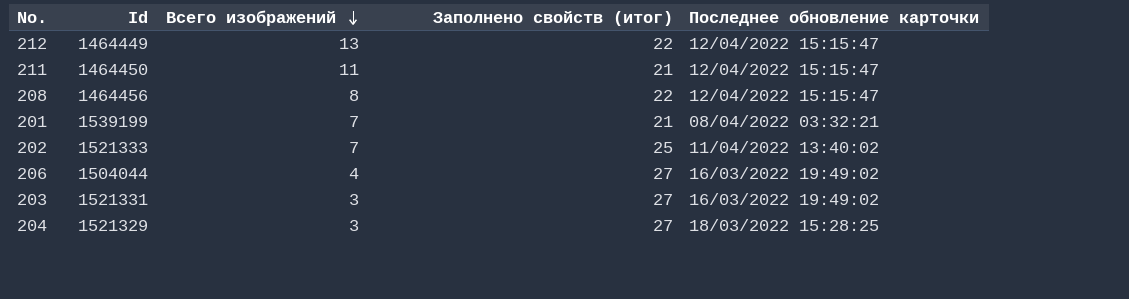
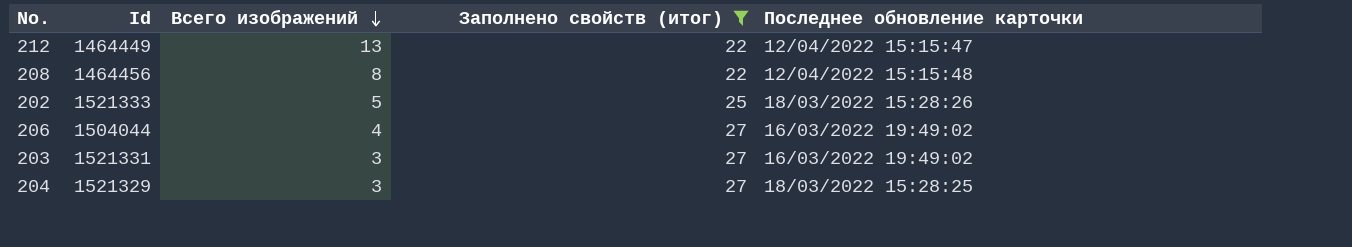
filter: none -> Заполнено свойств (итог) != 21
208 | Последнее обновление карточки: 12/04/2022 15:15:47 -> 12/04/2022 15:15:48
202 | Всего изображений: 7 -> 5
202 | Последнее обновление карточки: 11/04/2022 13:40:02 -> 18/03/2022 15:28:26

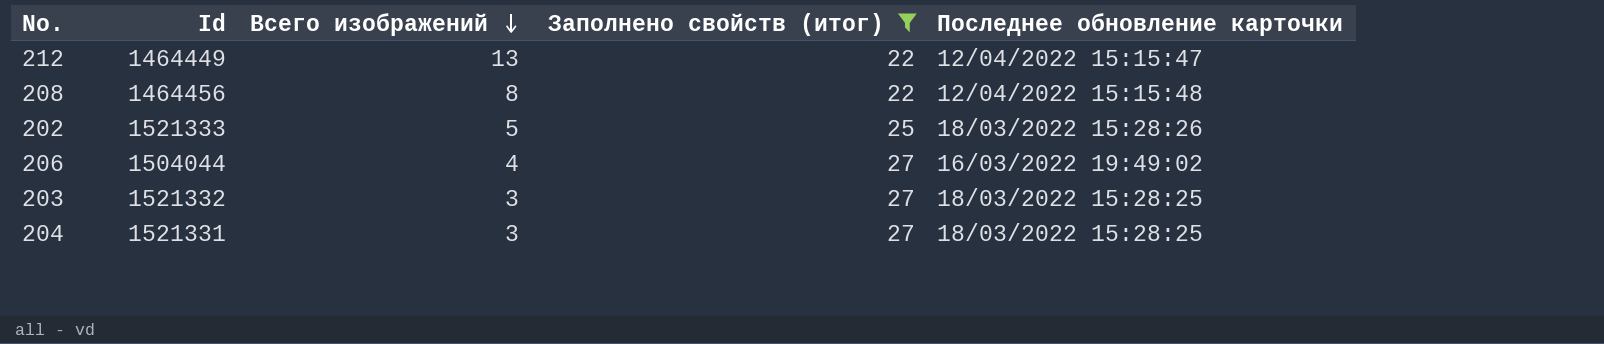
203 | Id: 1521331 -> 1521332
203 | Последнее обновление карточки: 16/03/2022 19:49:02 -> 18/03/2022 15:28:25
204 | Id: 1521329 -> 1521331

